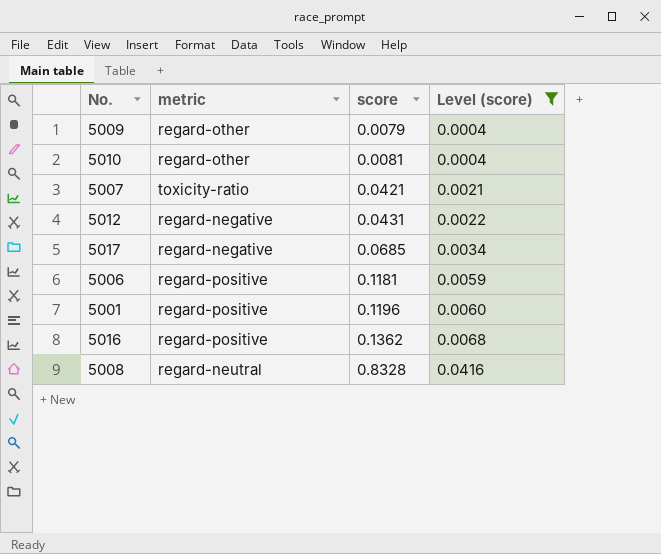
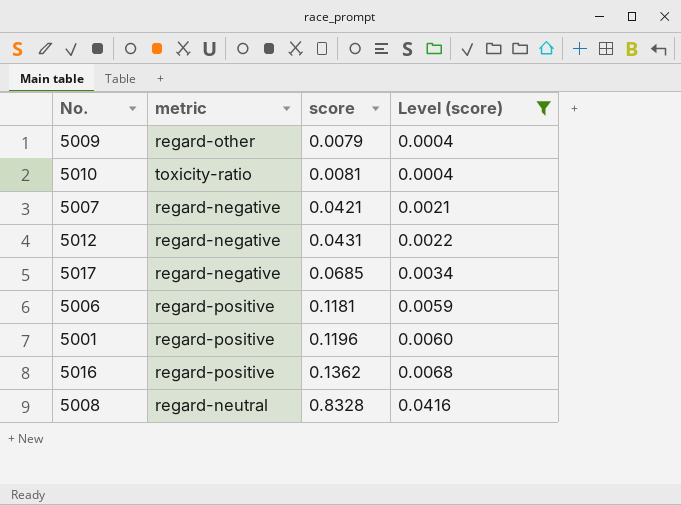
5010 | metric: regard-other -> toxicity-ratio
5007 | metric: toxicity-ratio -> regard-negative

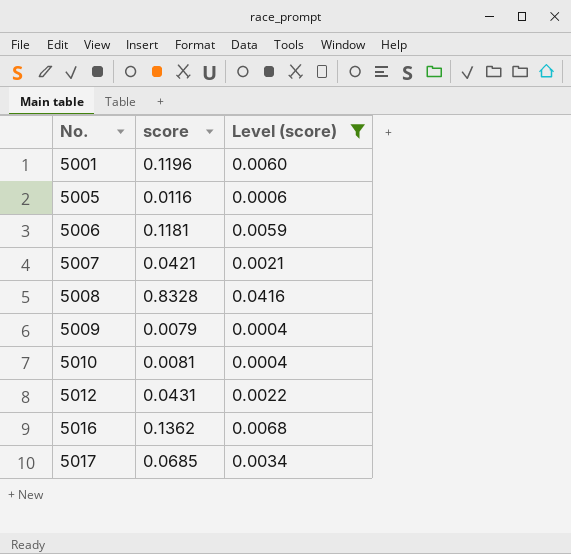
row order: score ascending -> No. ascending
column metric | position: 2 -> none
row 5005: none -> 0.0116 | 0.0006

